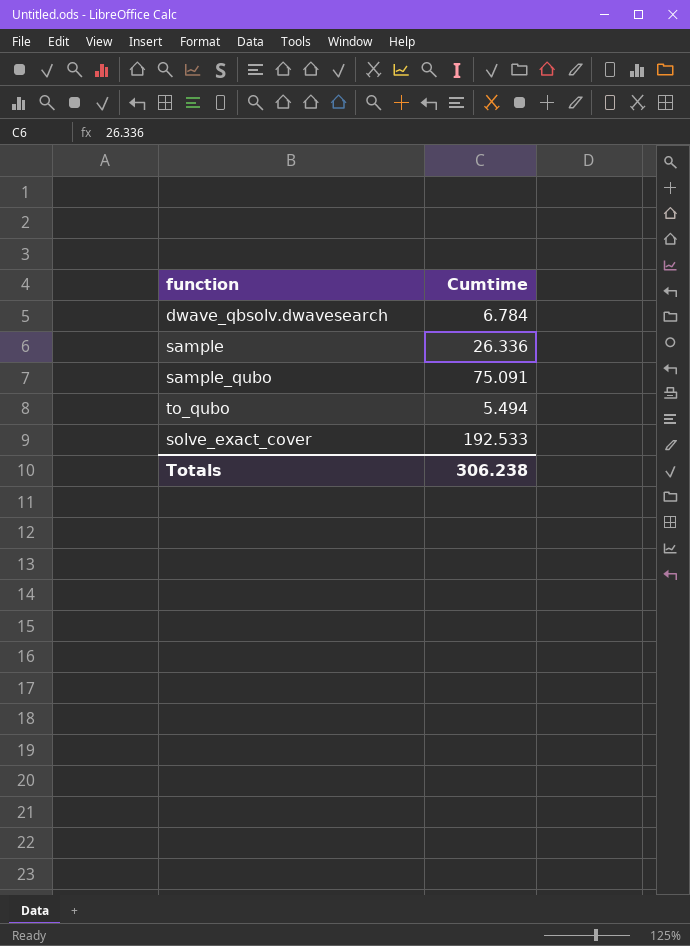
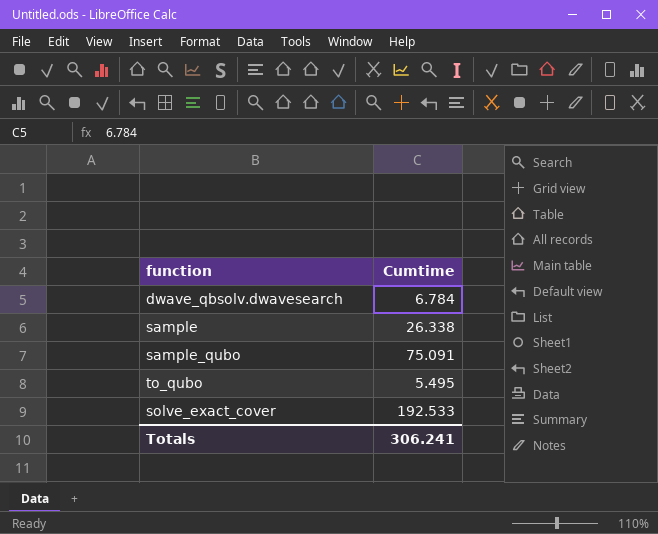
sample | Cumtime: 26.336 -> 26.338
to_qubo | Cumtime: 5.494 -> 5.495
Totals | Cumtime: 306.238 -> 306.241

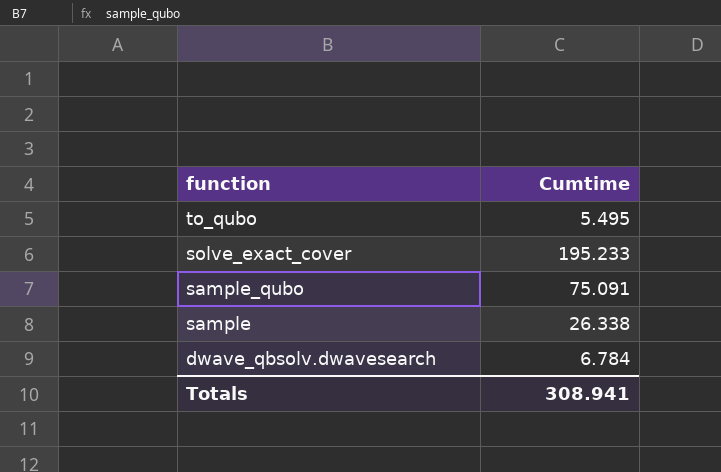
row order: none -> function descending
solve_exact_cover | Cumtime: 192.533 -> 195.233
Totals | Cumtime: 306.241 -> 308.941

